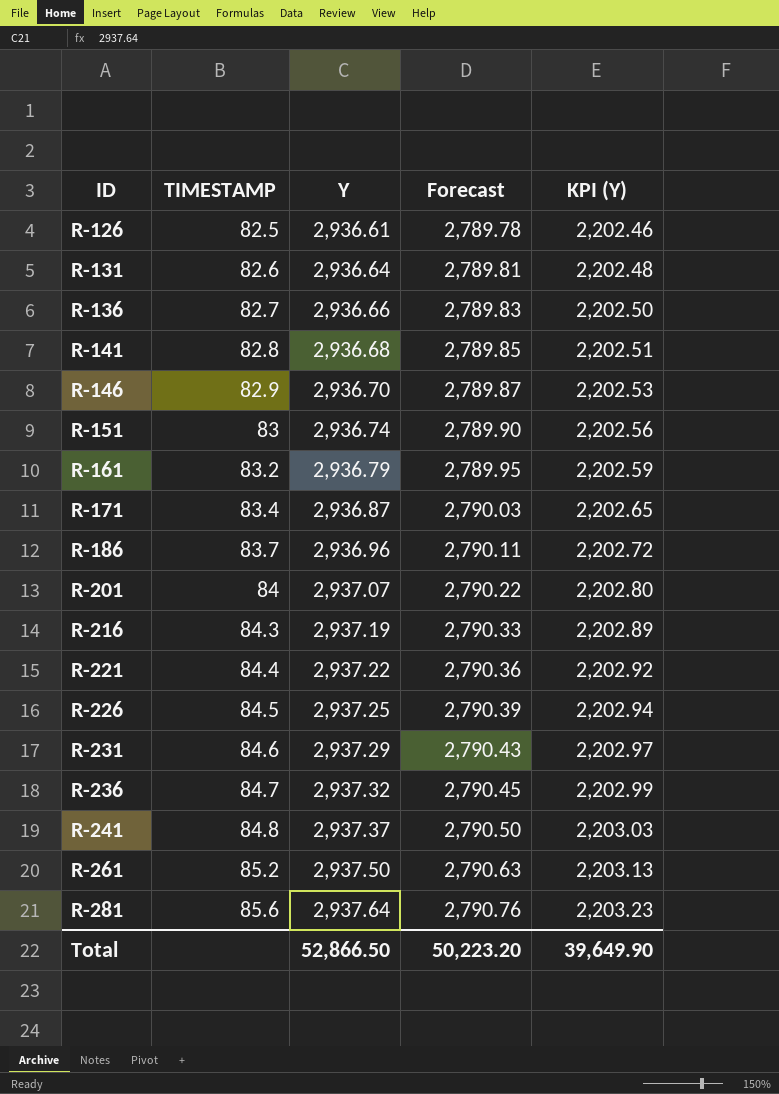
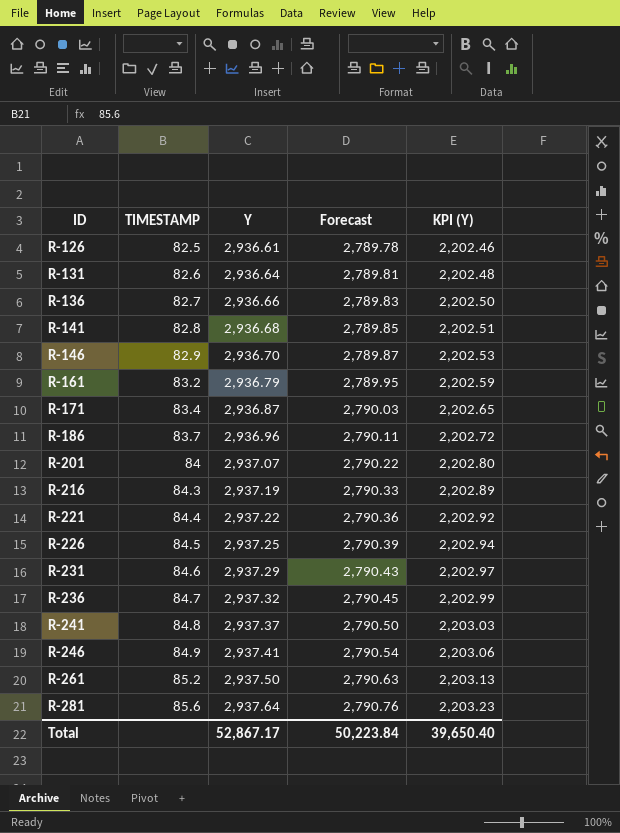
row R-151: 83 | 2,936.74 | 2,789.90 | 2,202.56 -> none
row R-246: none -> 84.9 | 2,937.41 | 2,790.54 | 2,203.06
Total | Y: 52,866.50 -> 52,867.17
Total | Forecast: 50,223.20 -> 50,223.84
Total | KPI (Y): 39,649.90 -> 39,650.40

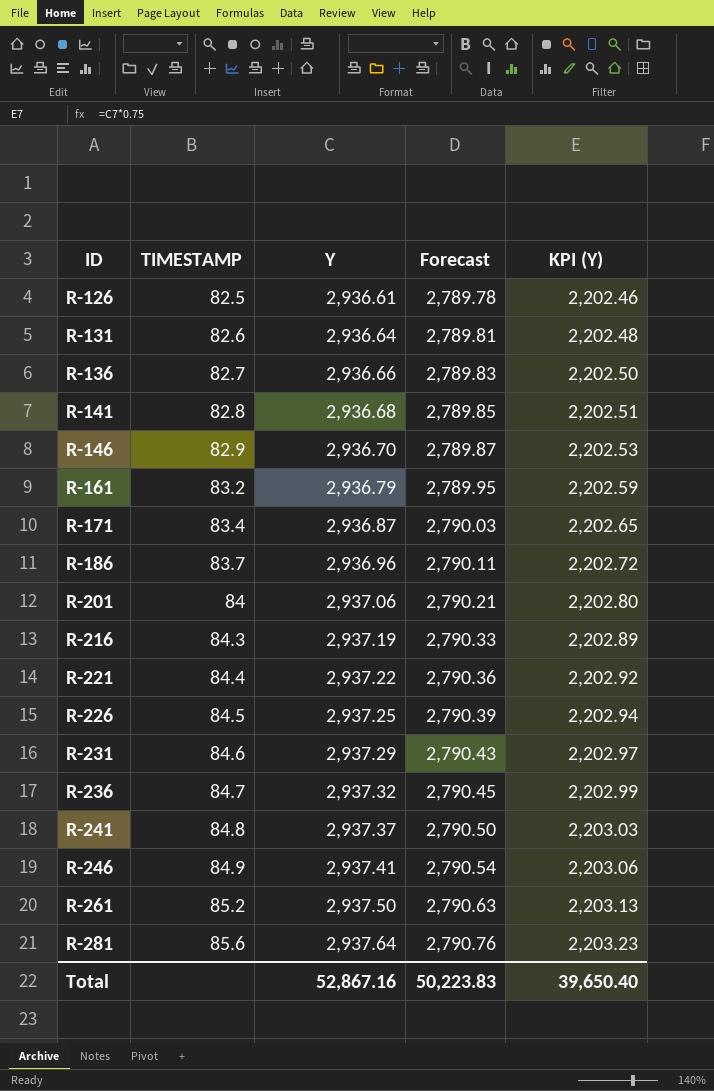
R-201 | Y: 2,937.07 -> 2,937.06
R-201 | Forecast: 2,790.22 -> 2,790.21
Total | Y: 52,867.17 -> 52,867.16
Total | Forecast: 50,223.84 -> 50,223.83

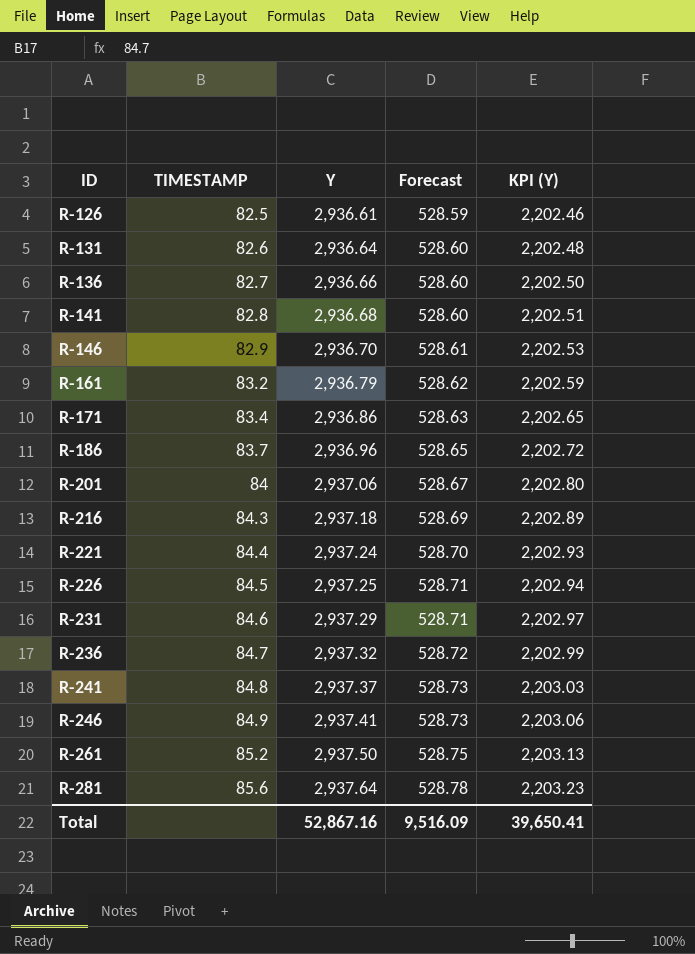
column Forecast | formula: [Y] * 0.95 -> [Y] * 0.18
R-171 | Y: 2,936.87 -> 2,936.86
R-216 | Y: 2,937.19 -> 2,937.18
R-221 | Y: 2,937.22 -> 2,937.24
R-221 | KPI (Y): 2,202.92 -> 2,202.93
Total | Forecast: 50,223.83 -> 9,516.09
Total | KPI (Y): 39,650.40 -> 39,650.41

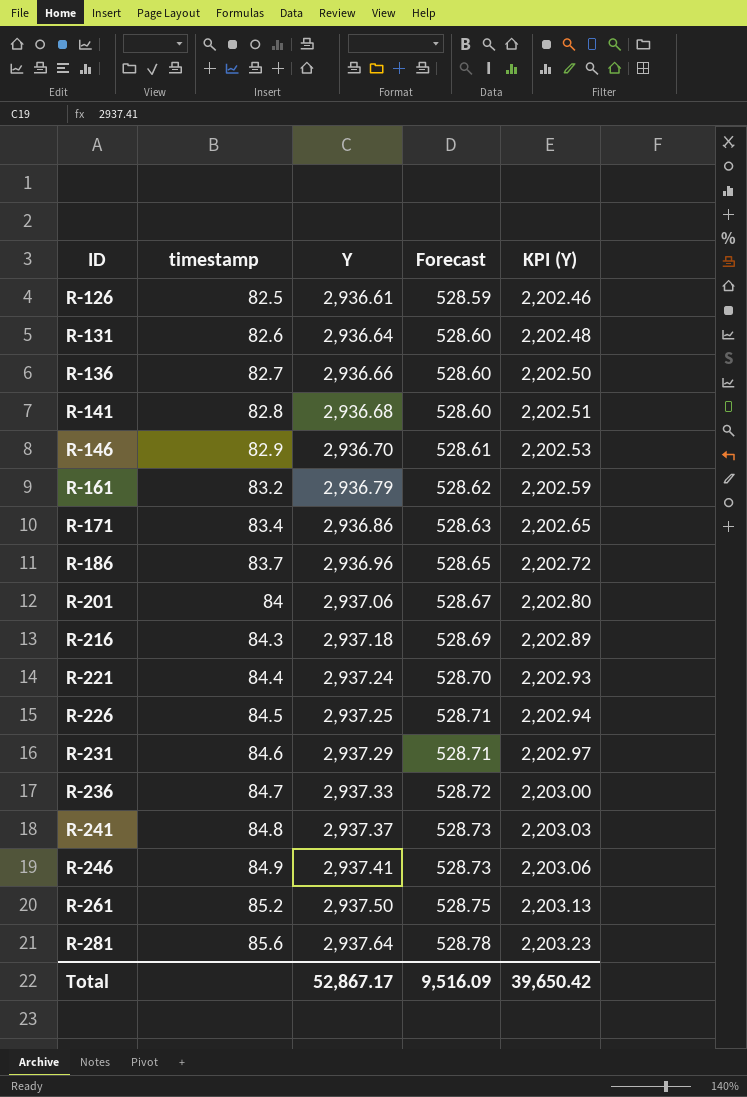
column name: TIMESTAMP -> timestamp
R-236 | Y: 2,937.32 -> 2,937.33
R-236 | KPI (Y): 2,202.99 -> 2,203.00
Total | Y: 52,867.16 -> 52,867.17
Total | KPI (Y): 39,650.41 -> 39,650.42

